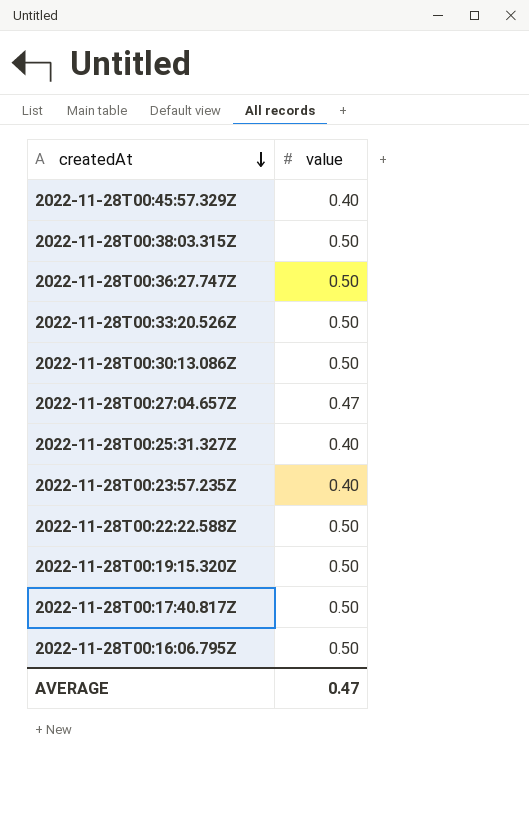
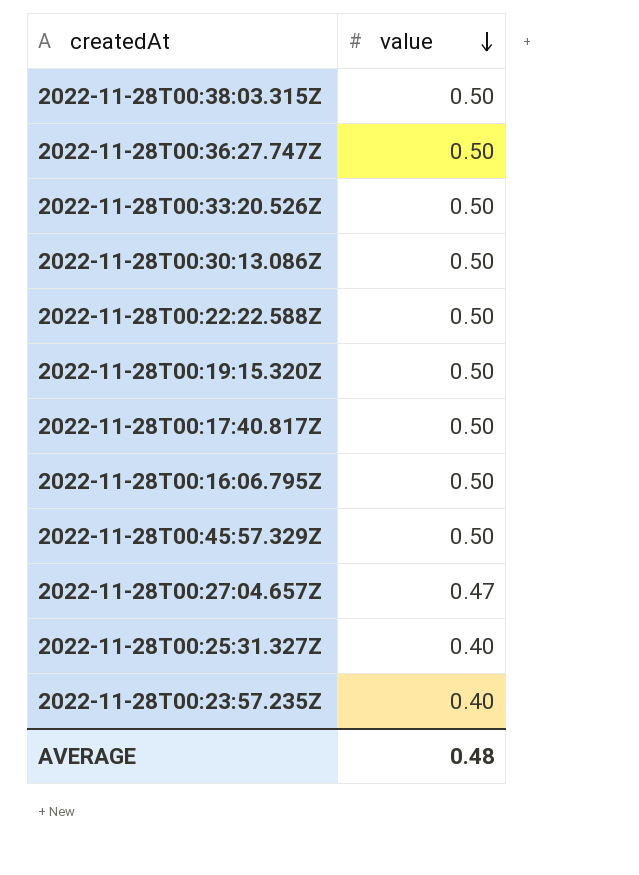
row order: createdAt descending -> value descending
2022-11-28T00:45:57.329Z | value: 0.40 -> 0.50
AVERAGE | value: 0.47 -> 0.48

